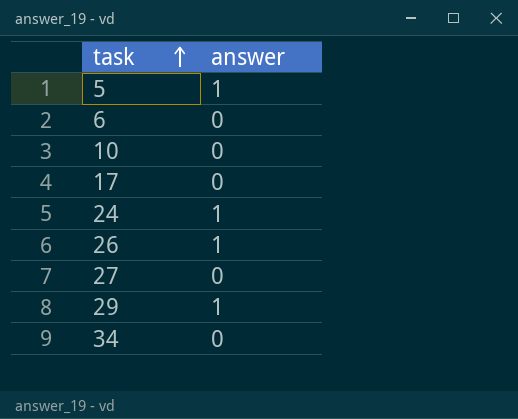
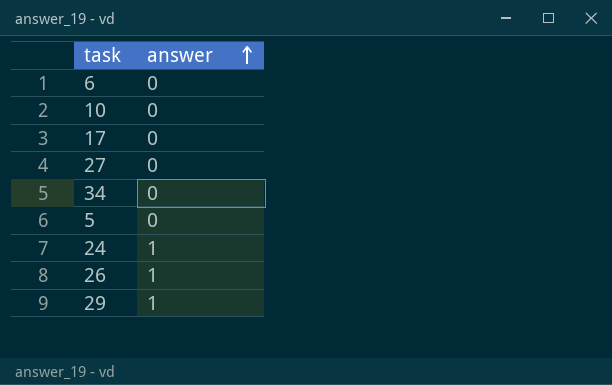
row order: task ascending -> answer ascending
5 | answer: 1 -> 0

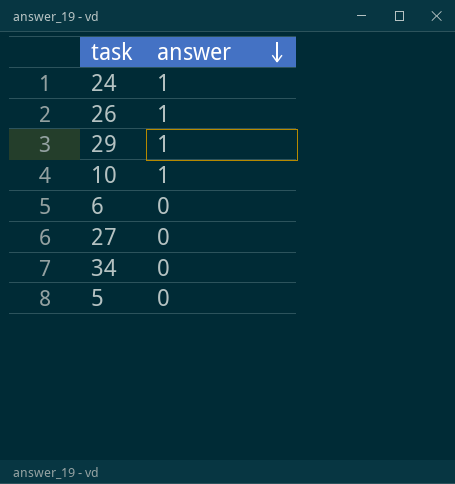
row order: answer ascending -> answer descending
row 17: 0 -> none
10 | answer: 0 -> 1

